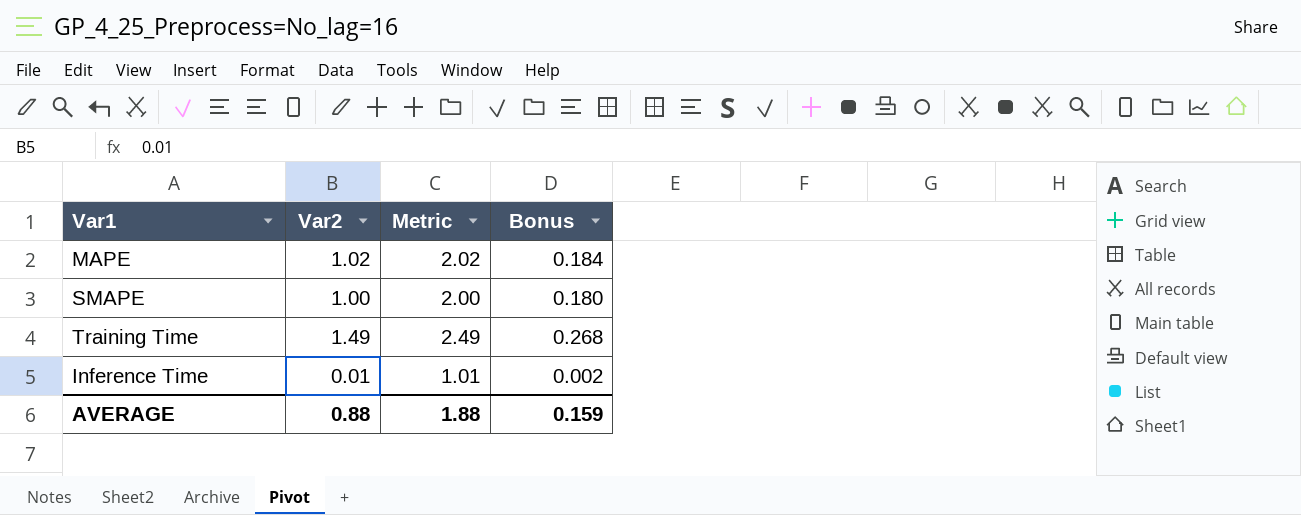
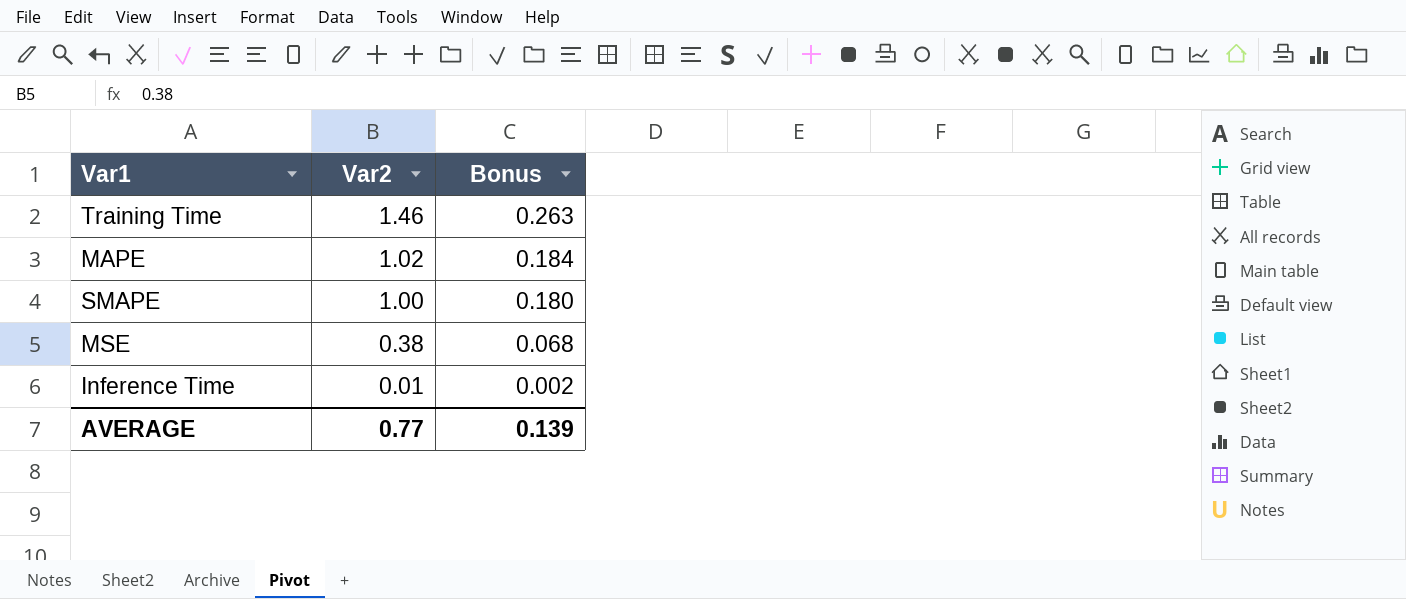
row order: none -> Var2 descending
column Metric | formula: [Var2] + 1 -> none
Training Time | Var2: 1.49 -> 1.46
Training Time | Bonus: 0.268 -> 0.263
row MSE: none -> 0.38 | 0.068
AVERAGE | Var2: 0.88 -> 0.77
AVERAGE | Bonus: 0.159 -> 0.139

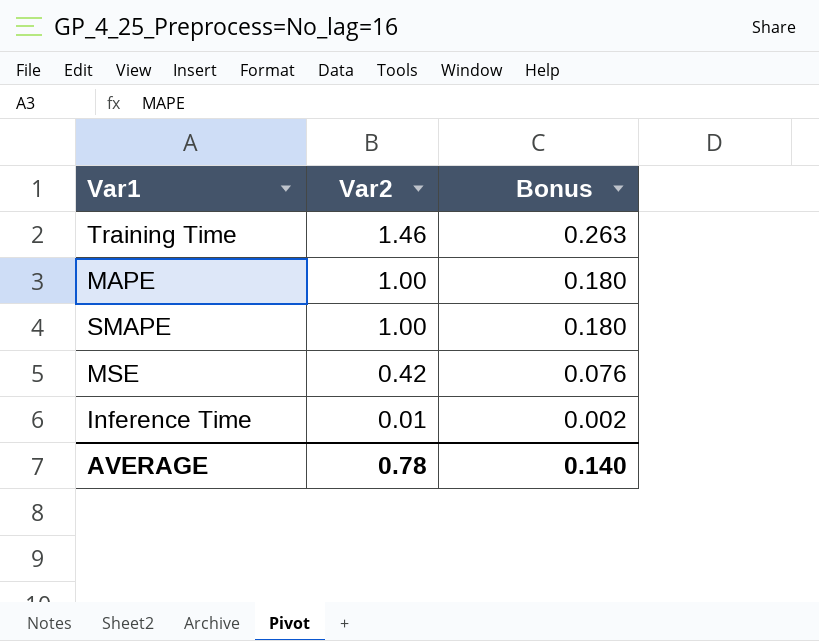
MAPE | Var2: 1.02 -> 1.00
MAPE | Bonus: 0.184 -> 0.180
MSE | Var2: 0.38 -> 0.42
MSE | Bonus: 0.068 -> 0.076
AVERAGE | Var2: 0.77 -> 0.78
AVERAGE | Bonus: 0.139 -> 0.140

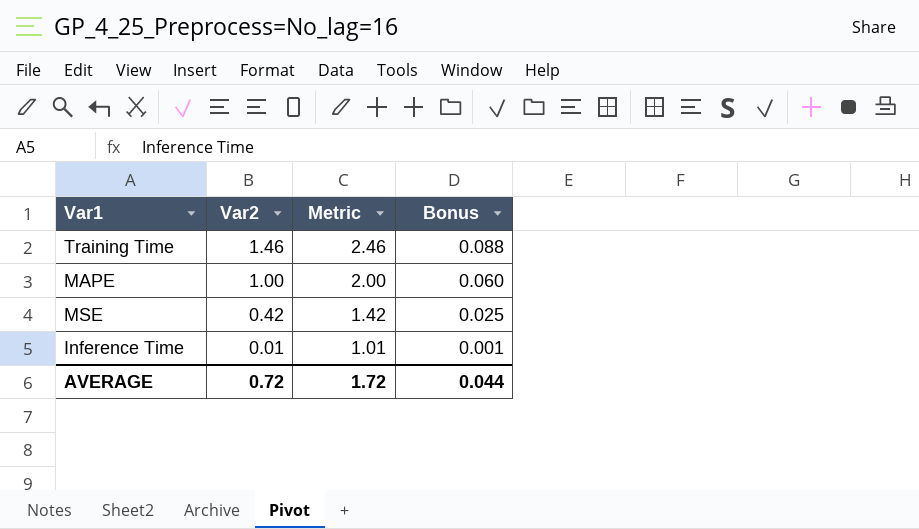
column Metric | formula: none -> [Var2] + 1
column Bonus | formula: [Var2] * 0.18 -> [Var2] * 0.06
row SMAPE: 1.00 | 0.180 -> none
AVERAGE | Var2: 0.78 -> 0.72
AVERAGE | Bonus: 0.140 -> 0.044

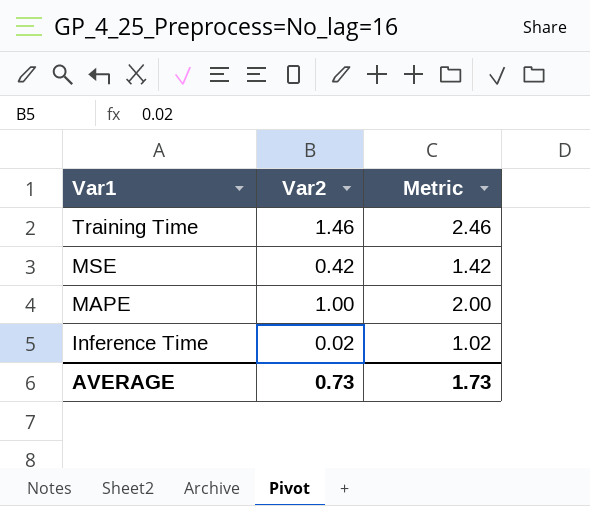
row order: Var2 descending -> Var1 descending
column Bonus | formula: [Var2] * 0.06 -> none
Inference Time | Var2: 0.01 -> 0.02
Inference Time | Metric: 1.01 -> 1.02
AVERAGE | Var2: 0.72 -> 0.73
AVERAGE | Metric: 1.72 -> 1.73

